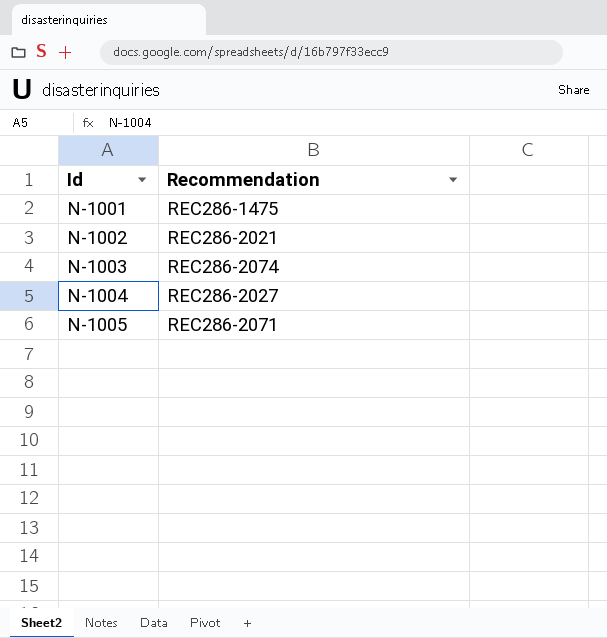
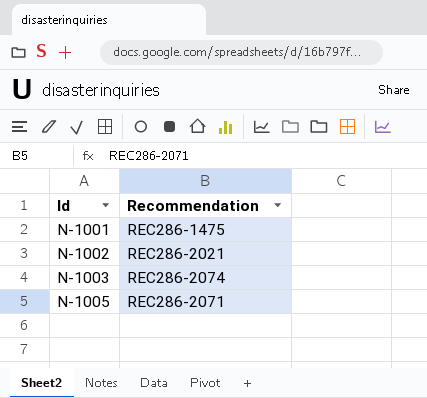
row N-1004: REC286-2027 -> none

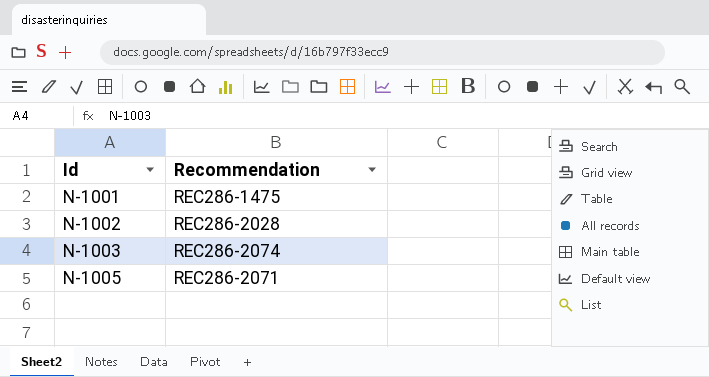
N-1002 | Recommendation: REC286-2021 -> REC286-2028

